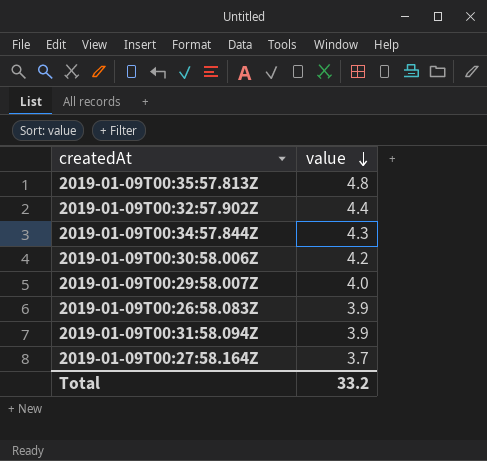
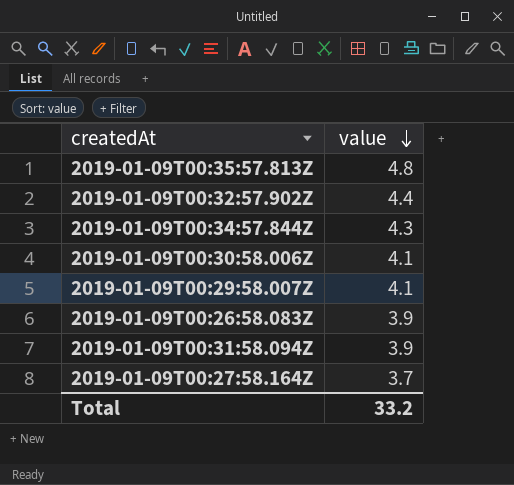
2019-01-09T00:30:58.006Z | value: 4.2 -> 4.1
2019-01-09T00:29:58.007Z | value: 4.0 -> 4.1

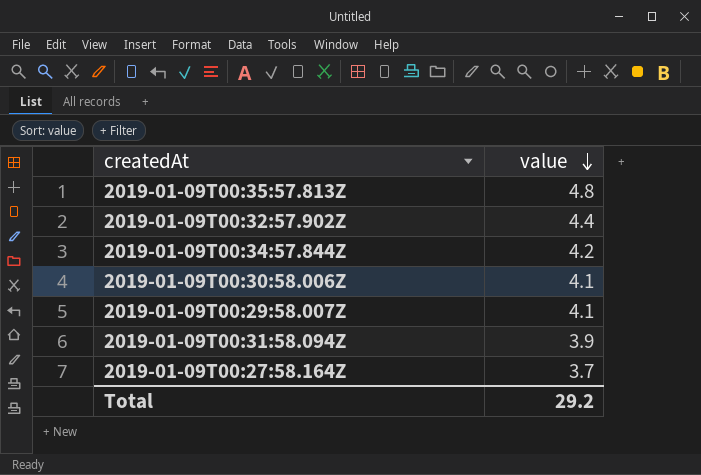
row 2019-01-09T00:26:58.083Z: 3.9 -> none
2019-01-09T00:34:57.844Z | value: 4.3 -> 4.2
Total | value: 33.2 -> 29.2

